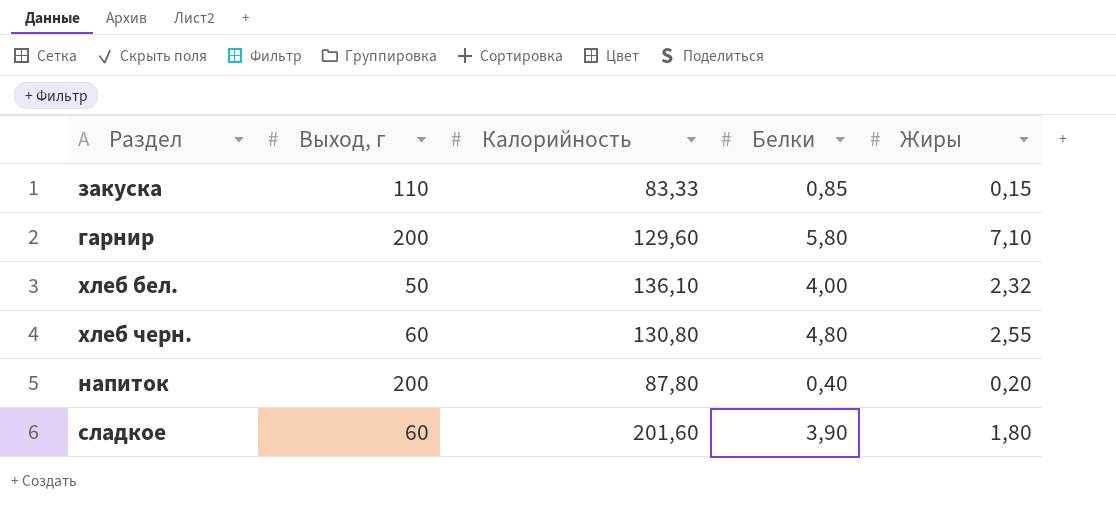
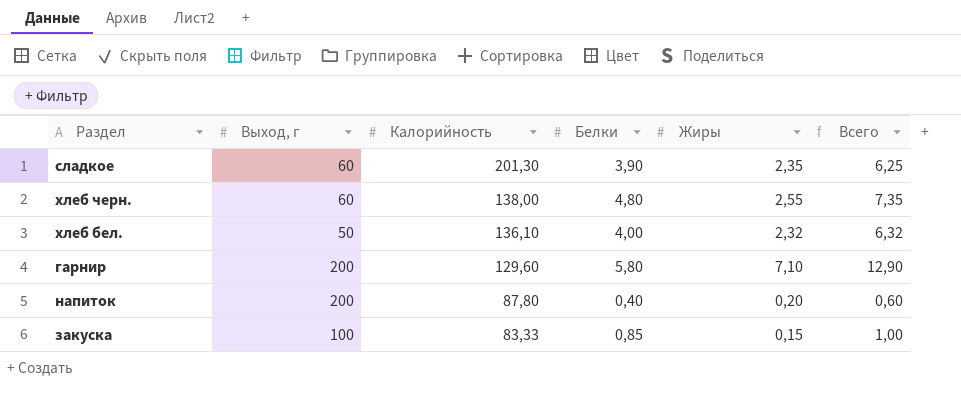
row order: none -> Калорийность descending
column Всего | formula: none -> [Белки] + [Жиры]
сладкое | Калорийность: 201,60 -> 201,30
сладкое | Жиры: 1,80 -> 2,35
хлеб черн. | Калорийность: 130,80 -> 138,00
закуска | Выход, г: 110 -> 100

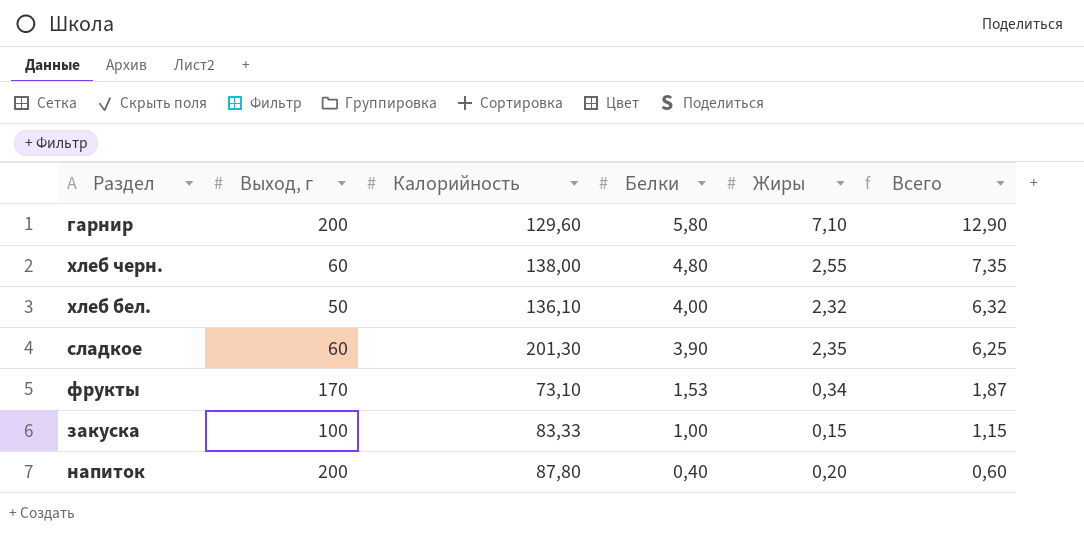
row order: Калорийность descending -> Белки descending
row фрукты: none -> 170 | 73,10 | 1,53 | 0,34 | 1,87
закуска | Белки: 0,85 -> 1,00
закуска | Всего: 1,00 -> 1,15

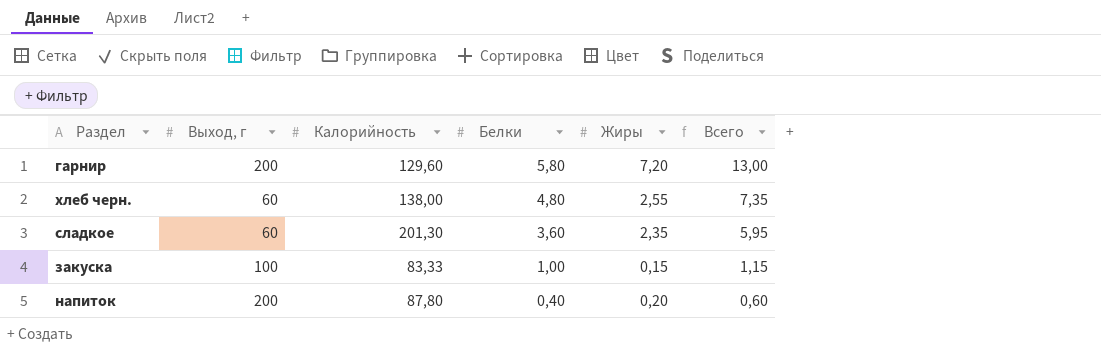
row хлеб бел.: 50 | 136,10 | 4,00 | 2,32 | 6,32 -> none
row фрукты: 170 | 73,10 | 1,53 | 0,34 | 1,87 -> none
гарнир | Жиры: 7,10 -> 7,20
гарнир | Всего: 12,90 -> 13,00
сладкое | Белки: 3,90 -> 3,60
сладкое | Всего: 6,25 -> 5,95

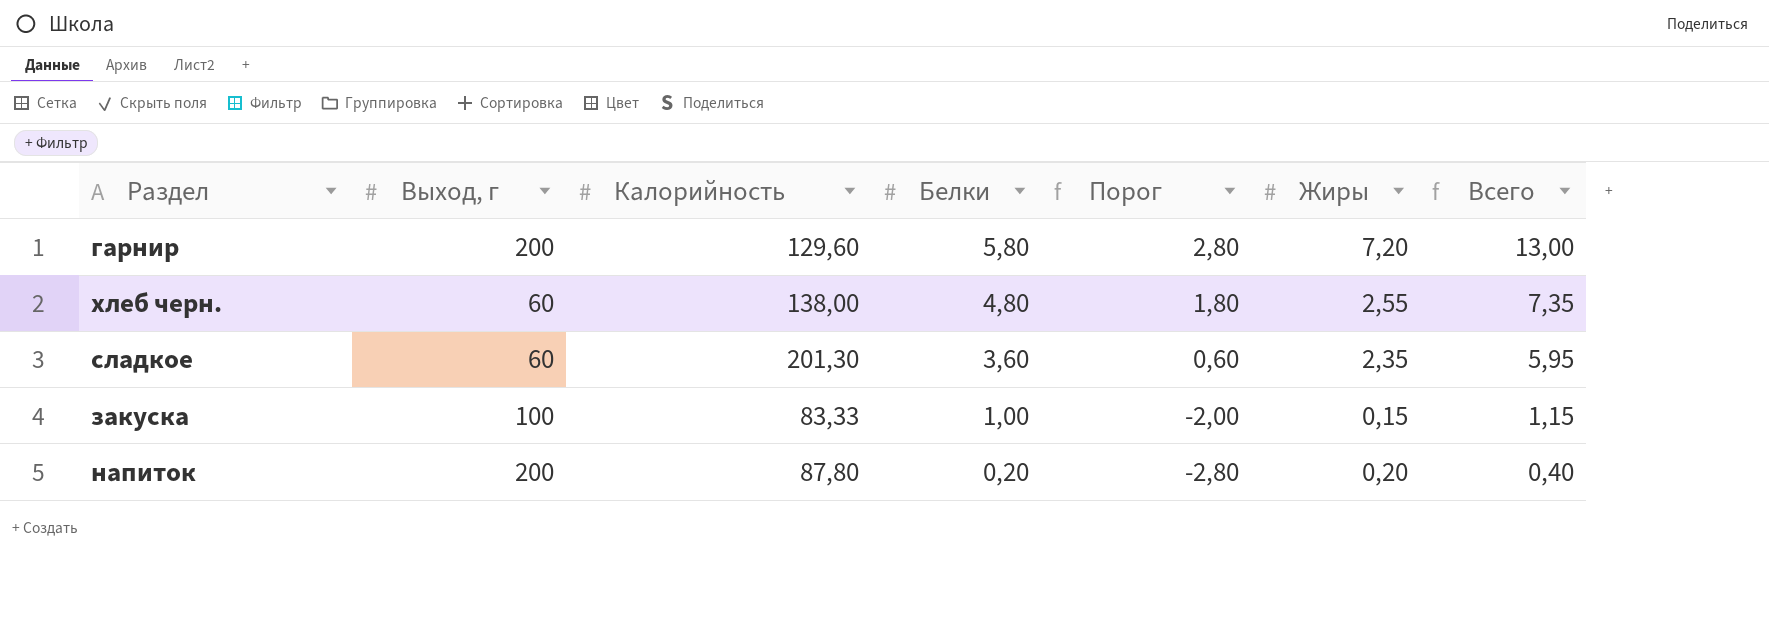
column Порог | formula: none -> [Белки] - 3
напиток | Белки: 0,40 -> 0,20
напиток | Всего: 0,60 -> 0,40

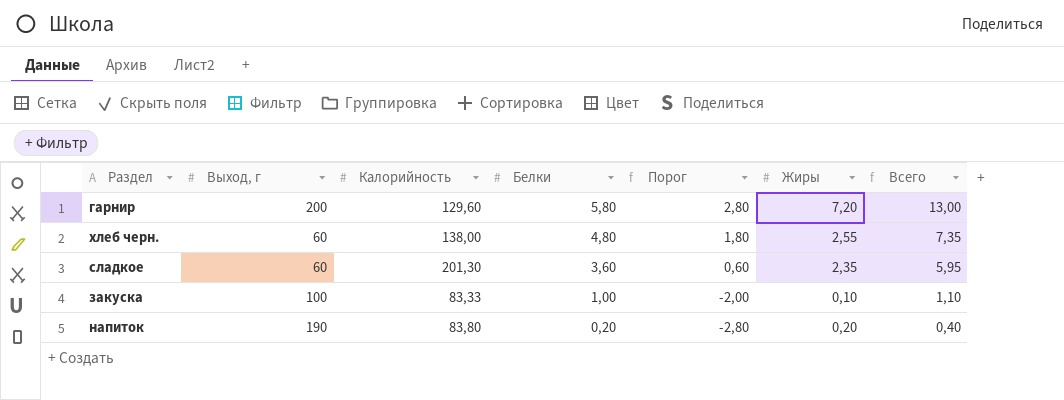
закуска | Жиры: 0,15 -> 0,10
закуска | Всего: 1,15 -> 1,10
напиток | Выход, г: 200 -> 190
напиток | Калорийность: 87,80 -> 83,80

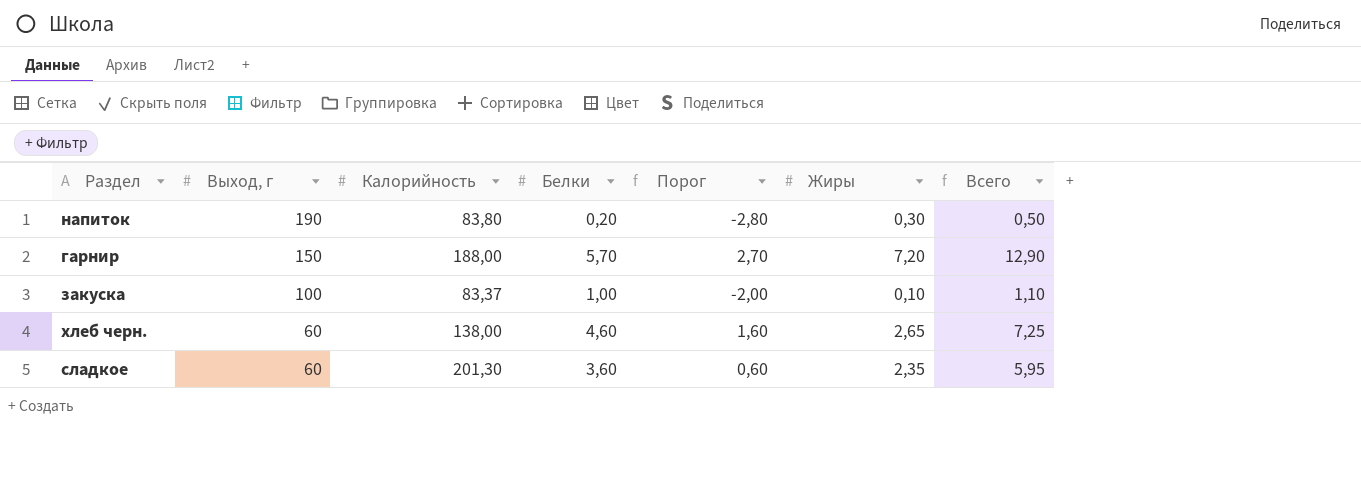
row order: Белки descending -> Выход, г descending
напиток | Жиры: 0,20 -> 0,30
напиток | Всего: 0,40 -> 0,50
гарнир | Выход, г: 200 -> 150
гарнир | Калорийность: 129,60 -> 188,00
гарнир | Белки: 5,80 -> 5,70
гарнир | Порог: 2,80 -> 2,70
гарнир | Всего: 13,00 -> 12,90
закуска | Калорийность: 83,33 -> 83,37
хлеб черн. | Белки: 4,80 -> 4,60
хлеб черн. | Порог: 1,80 -> 1,60
хлеб черн. | Жиры: 2,55 -> 2,65
хлеб черн. | Всего: 7,35 -> 7,25

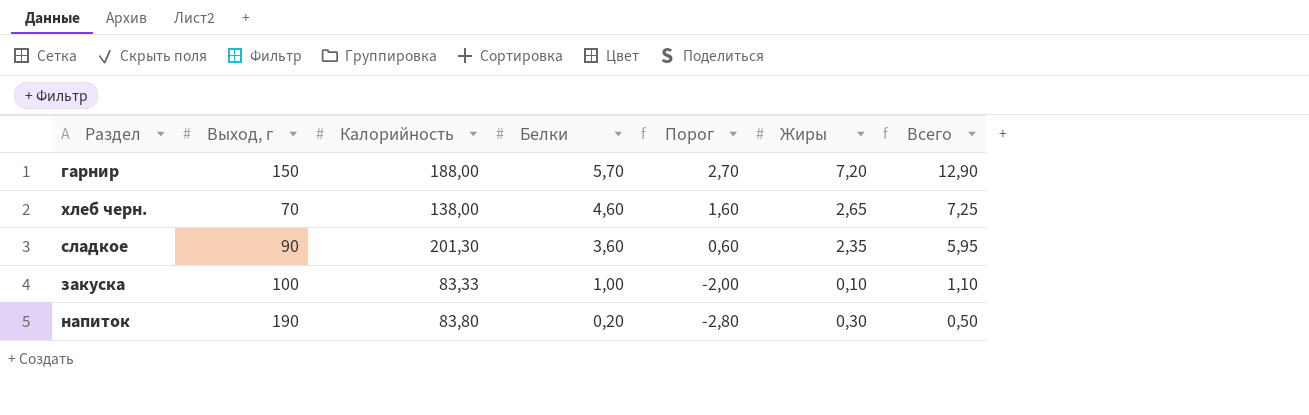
row order: Выход, г descending -> Белки descending
хлеб черн. | Выход, г: 60 -> 70
сладкое | Выход, г: 60 -> 90
закуска | Калорийность: 83,37 -> 83,33

